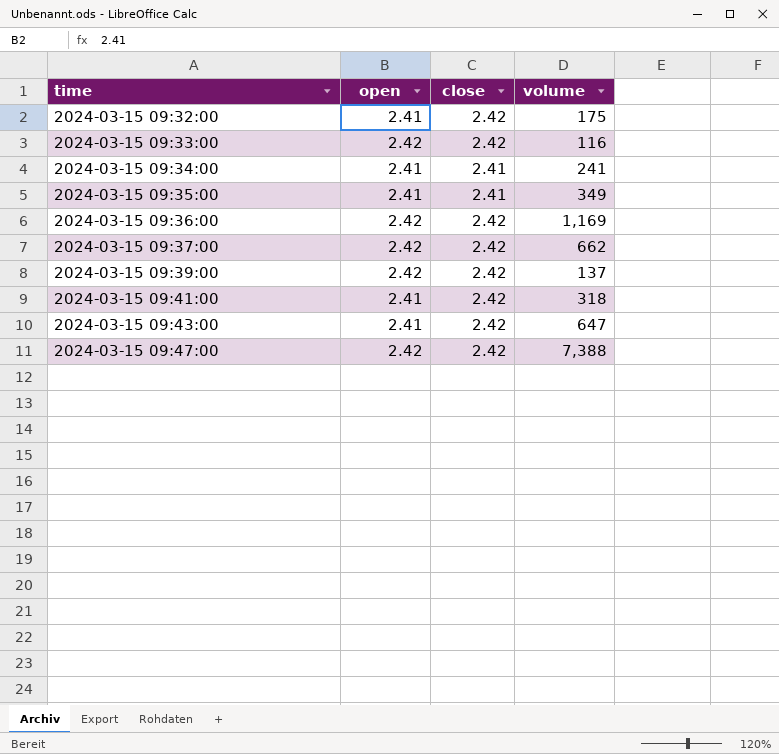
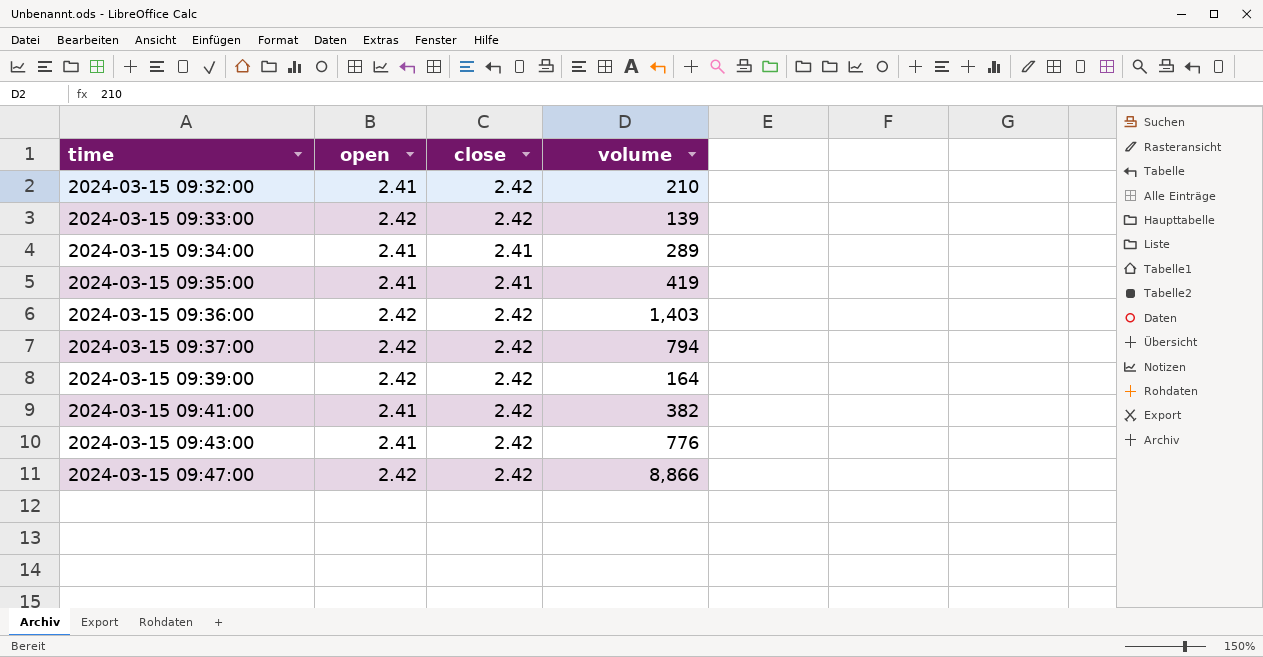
2024-03-15 09:32:00 | volume: 175 -> 210
2024-03-15 09:33:00 | volume: 116 -> 139
2024-03-15 09:34:00 | volume: 241 -> 289
2024-03-15 09:35:00 | volume: 349 -> 419
2024-03-15 09:36:00 | volume: 1,169 -> 1,403
2024-03-15 09:37:00 | volume: 662 -> 794
2024-03-15 09:39:00 | volume: 137 -> 164
2024-03-15 09:41:00 | volume: 318 -> 382
2024-03-15 09:43:00 | volume: 647 -> 776
2024-03-15 09:47:00 | volume: 7,388 -> 8,866

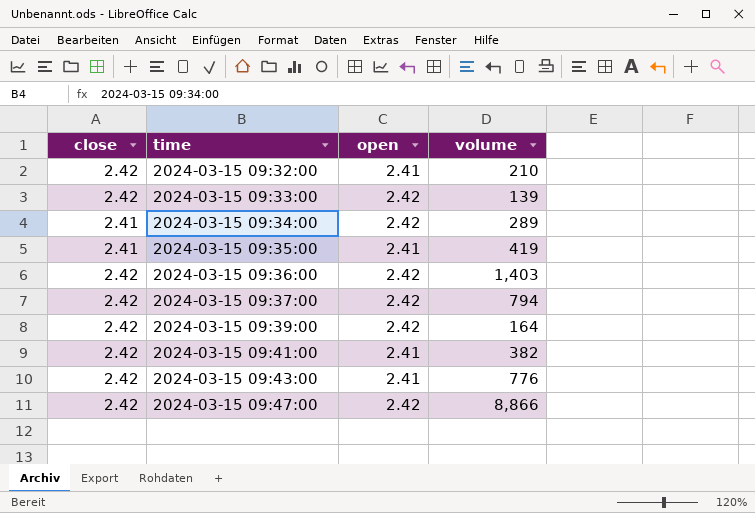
column close | position: 3 -> 1
2024-03-15 09:34:00 | open: 2.41 -> 2.42

